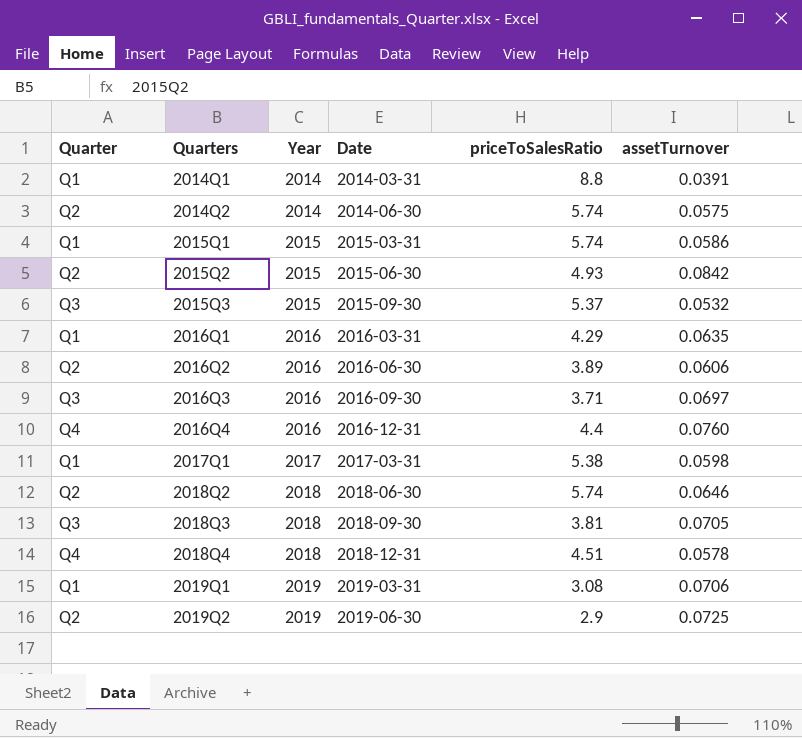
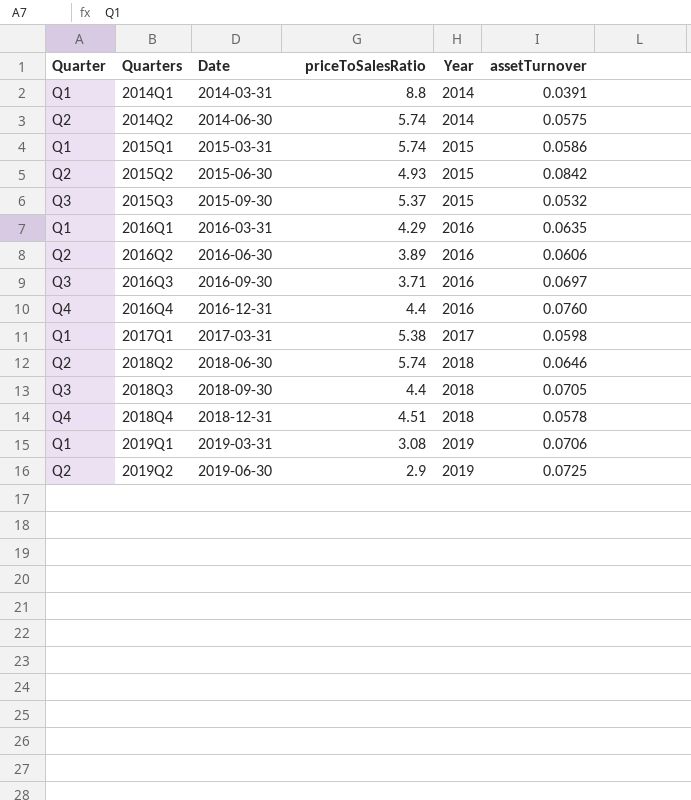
column Year | position: 3 -> 5
2018Q3 | priceToSalesRatio: 3.81 -> 4.4

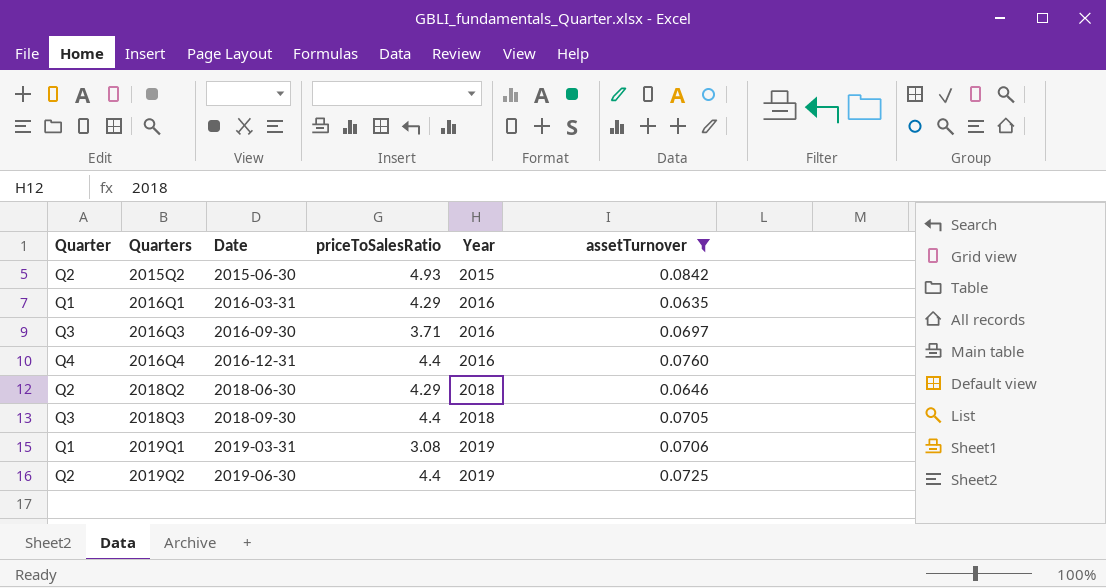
filter: none -> assetTurnover >= 0.0635
2018Q2 | priceToSalesRatio: 5.74 -> 4.29
2019Q2 | priceToSalesRatio: 2.9 -> 4.4

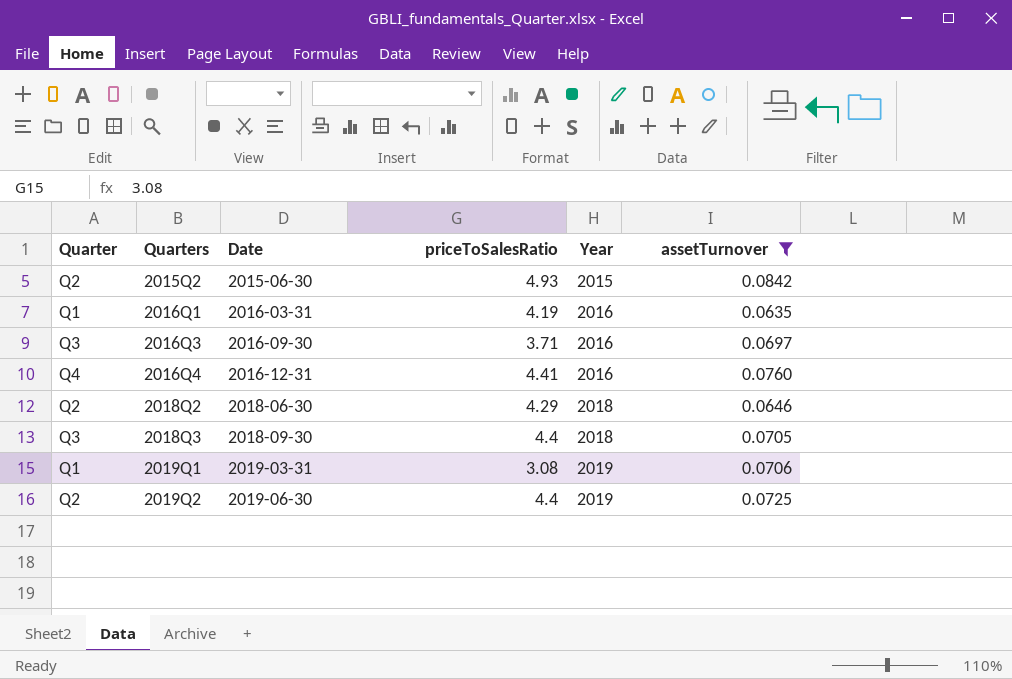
2016Q1 | priceToSalesRatio: 4.29 -> 4.19
2016Q4 | priceToSalesRatio: 4.4 -> 4.41

